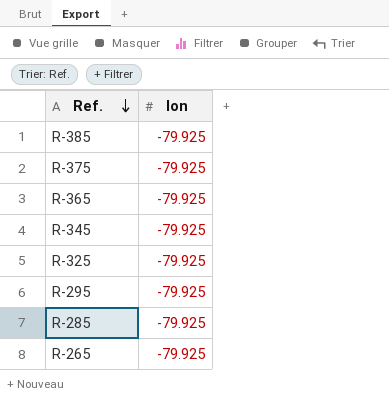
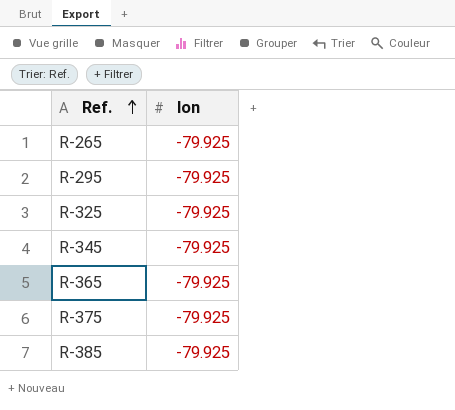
row order: Ref. descending -> Ref. ascending
row R-285: -79.925 -> none

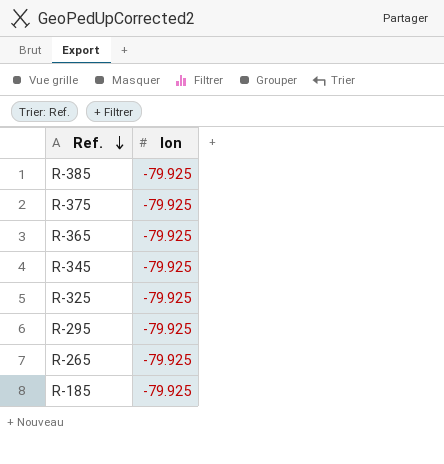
row order: Ref. ascending -> Ref. descending
row R-185: none -> -79.925

